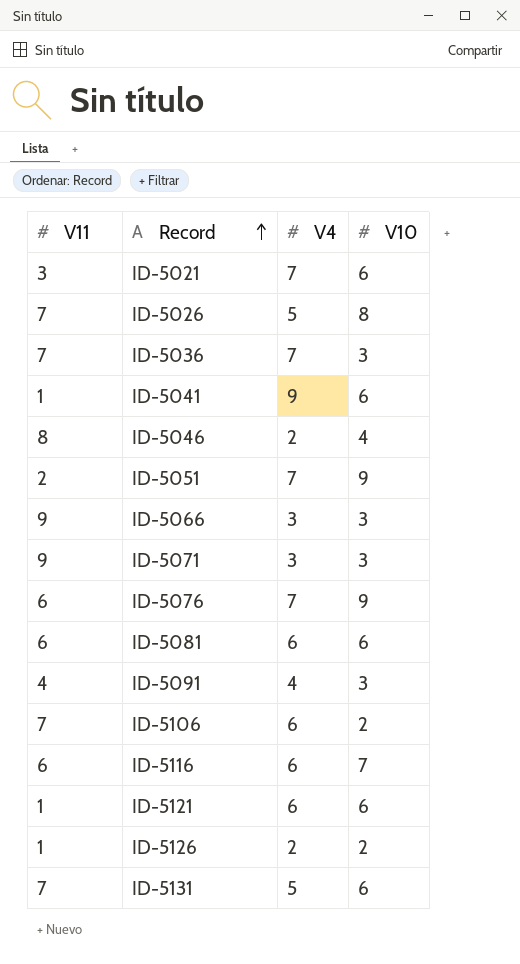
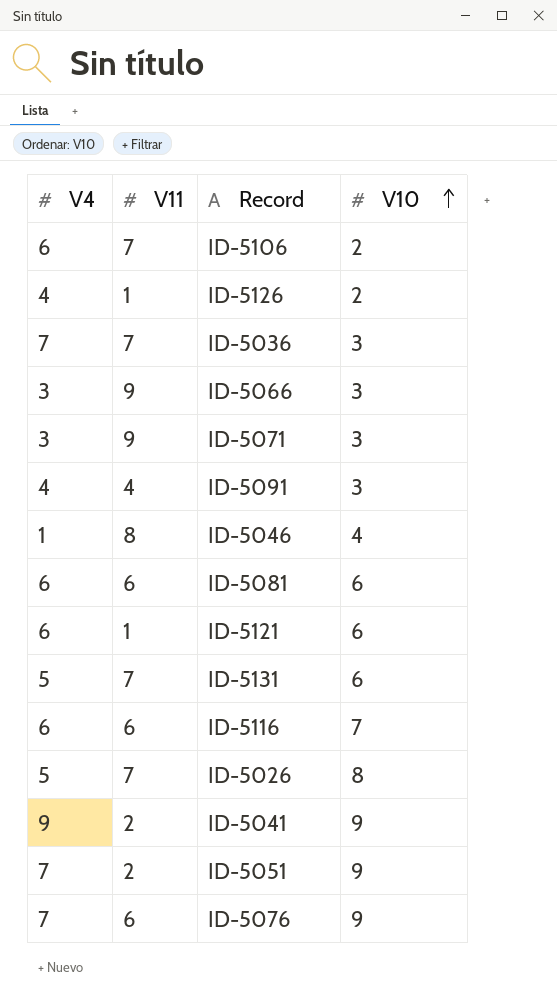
row order: Record ascending -> V10 ascending
column V4 | position: 3 -> 1
row ID-5021: 3 | 7 | 6 -> none
ID-5126 | V4: 2 -> 4
ID-5046 | V4: 2 -> 1
ID-5041 | V11: 1 -> 2
ID-5041 | V10: 6 -> 9

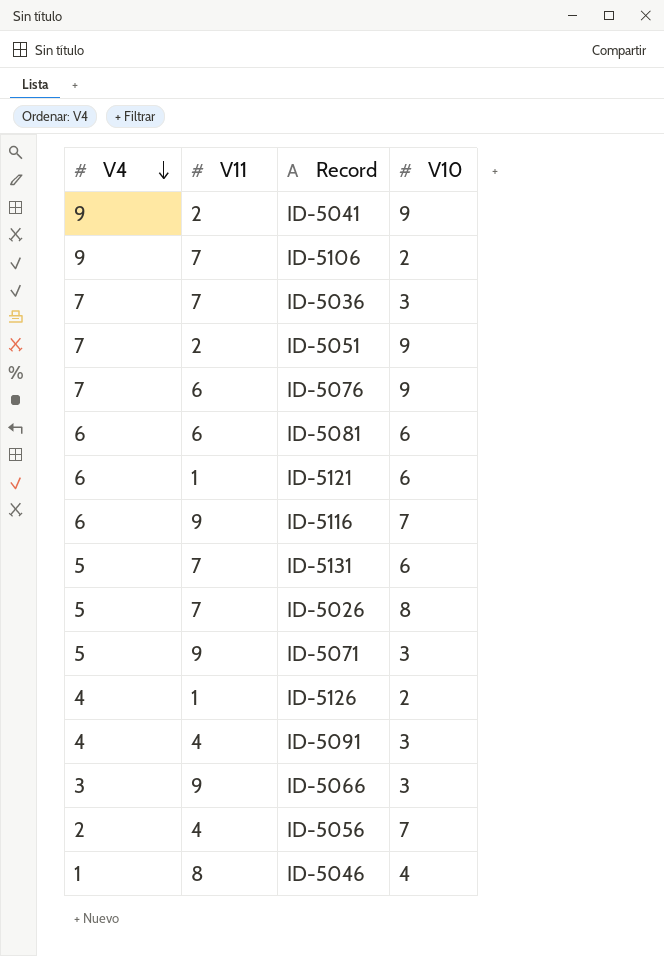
row order: V10 ascending -> V4 descending
ID-5106 | V4: 6 -> 9
ID-5116 | V11: 6 -> 9
ID-5071 | V4: 3 -> 5
row ID-5056: none -> 2 | 4 | 7

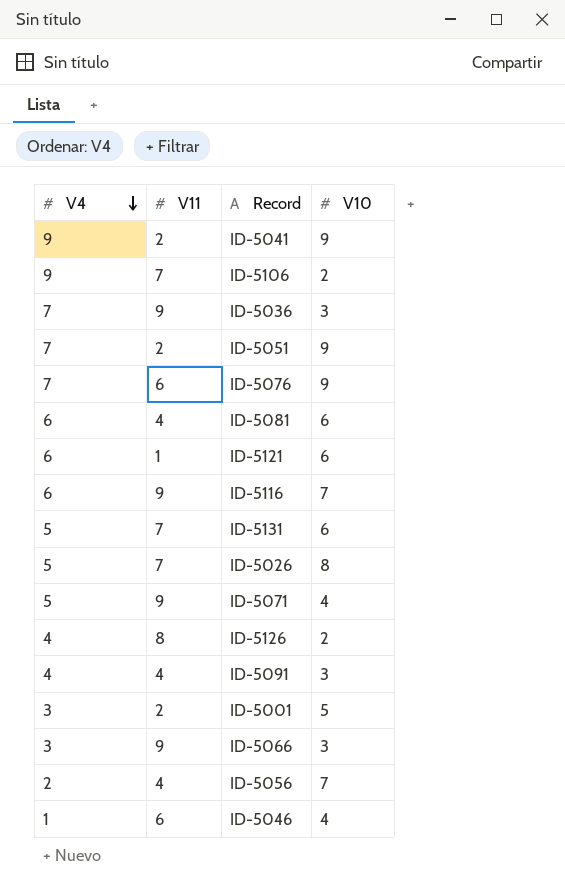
ID-5036 | V11: 7 -> 9
ID-5081 | V11: 6 -> 4
ID-5071 | V10: 3 -> 4
ID-5126 | V11: 1 -> 8
row ID-5001: none -> 3 | 2 | 5
ID-5046 | V11: 8 -> 6

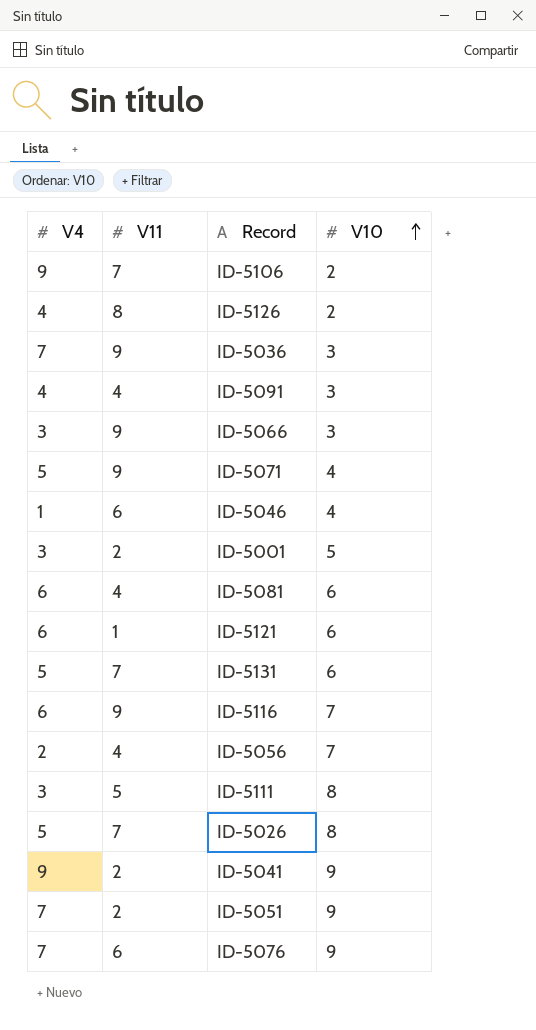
row order: V4 descending -> V10 ascending
row ID-5111: none -> 3 | 5 | 8

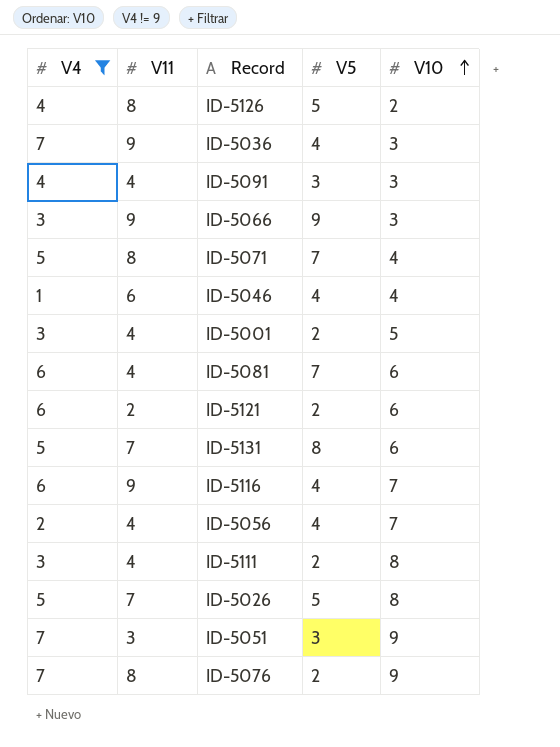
filter: none -> V4 != 9
column V5 | position: none -> 4
ID-5071 | V11: 9 -> 8
ID-5001 | V11: 2 -> 4
ID-5121 | V11: 1 -> 2
ID-5111 | V11: 5 -> 4
ID-5051 | V11: 2 -> 3
ID-5076 | V11: 6 -> 8

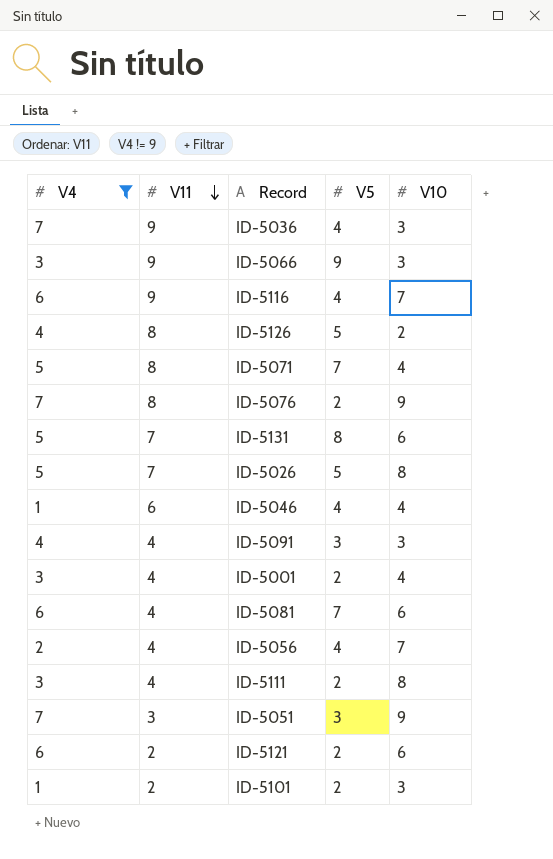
row order: V10 ascending -> V11 descending
ID-5001 | V10: 5 -> 4
row ID-5101: none -> 1 | 2 | 2 | 3

